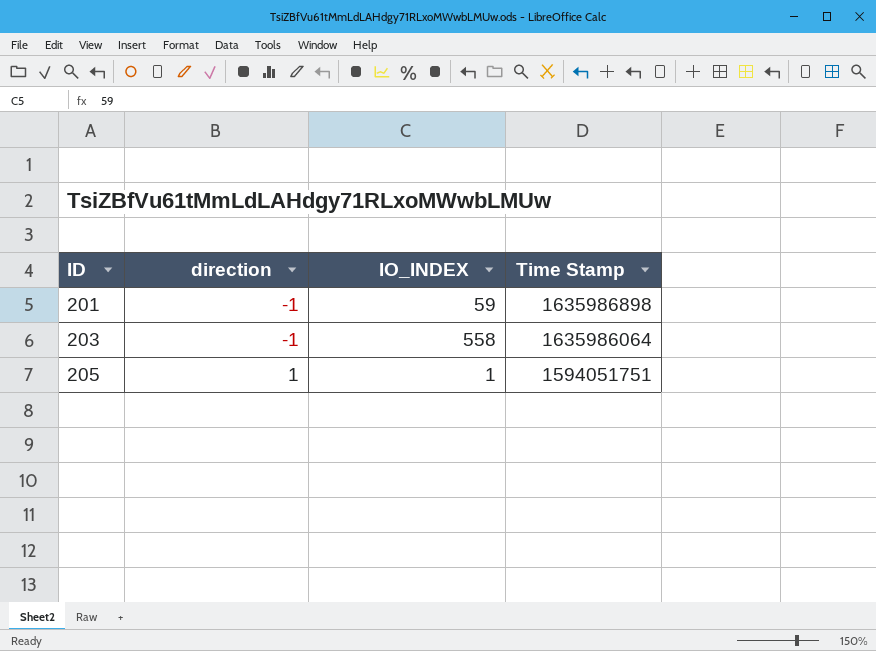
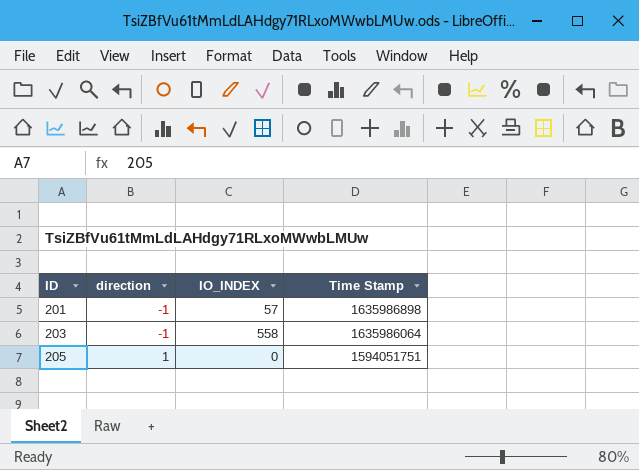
201 | IO_INDEX: 59 -> 57
205 | IO_INDEX: 1 -> 0

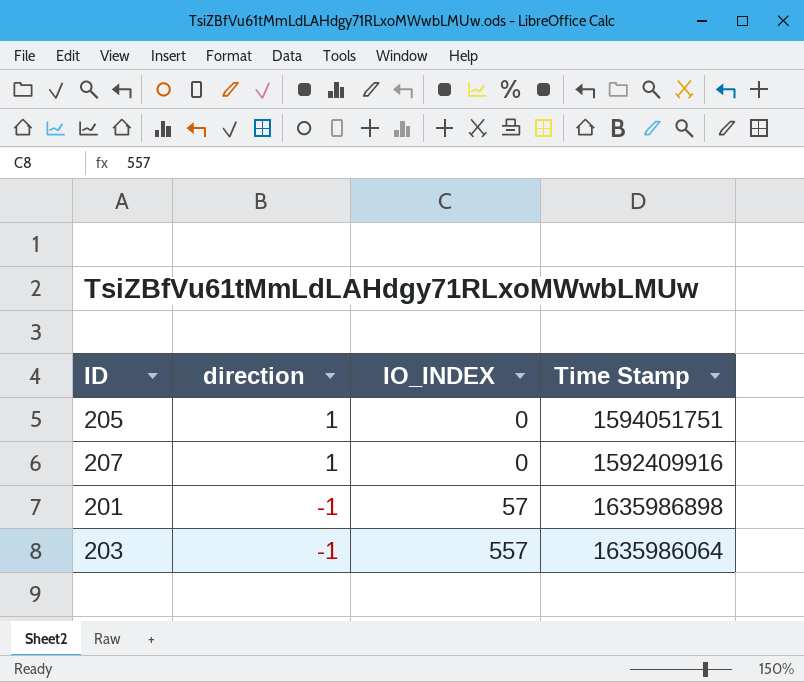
row order: ID ascending -> direction descending
row 207: none -> 1 | 0 | 1592409916
203 | IO_INDEX: 558 -> 557

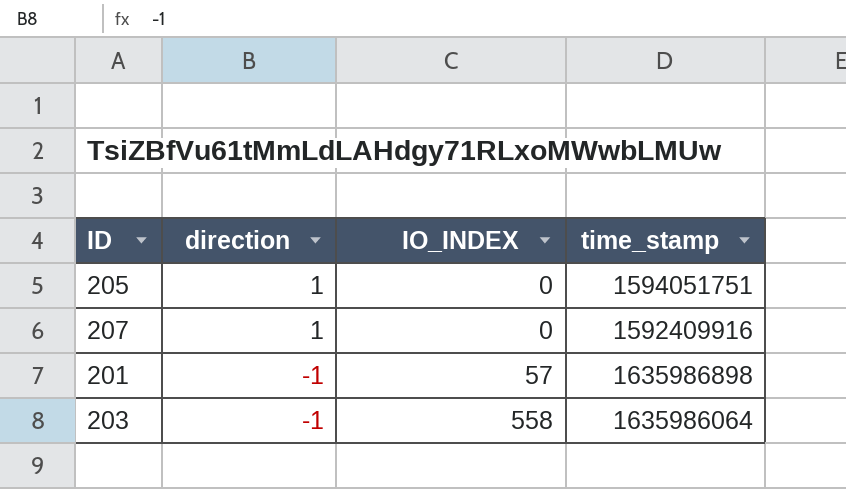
column name: Time Stamp -> time_stamp
203 | IO_INDEX: 557 -> 558

